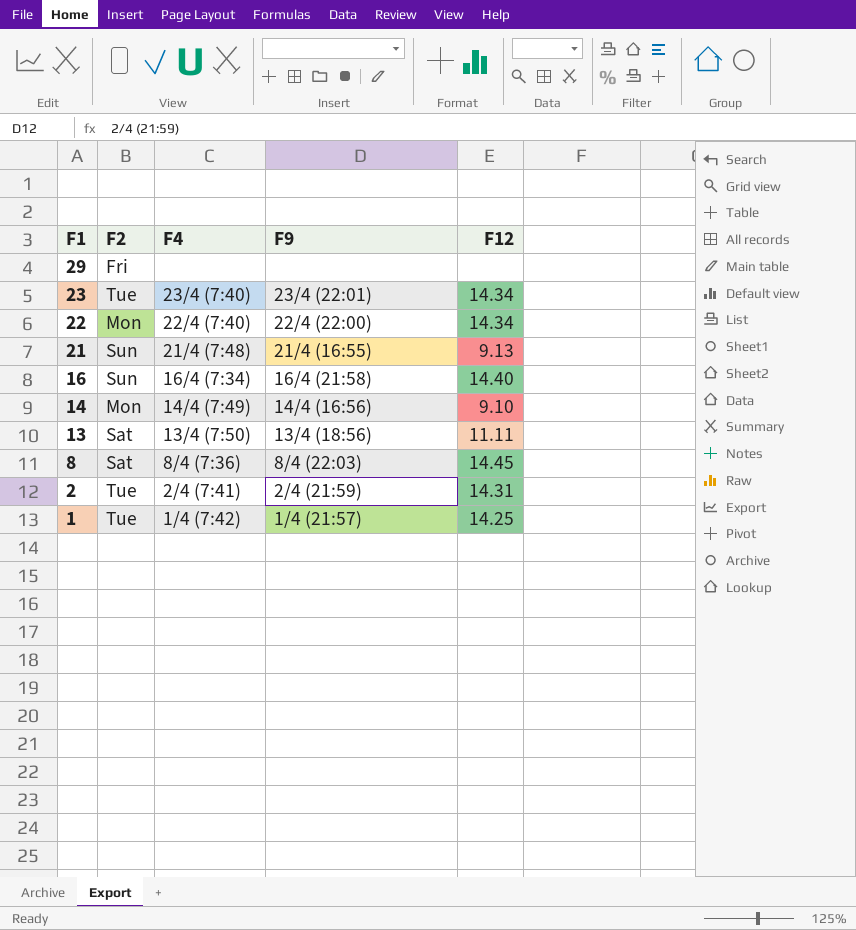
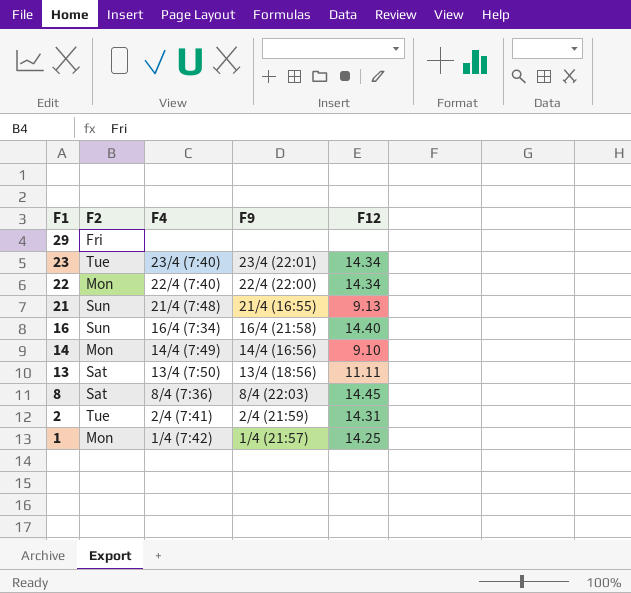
1 | F2: Tue -> Mon

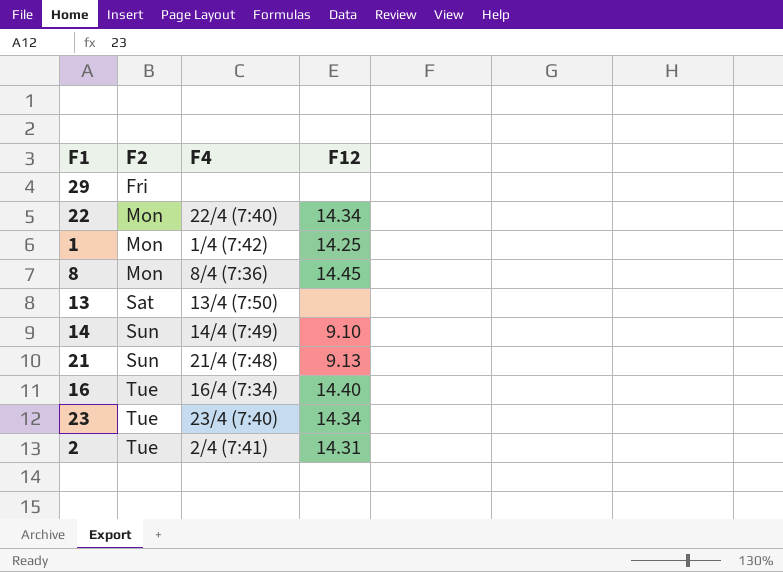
row order: F1 descending -> F2 ascending
column F9 | position: 4 -> none
8 | F2: Sat -> Mon
13 | F12: 11.11 -> none
14 | F2: Mon -> Sun
16 | F2: Sun -> Tue

